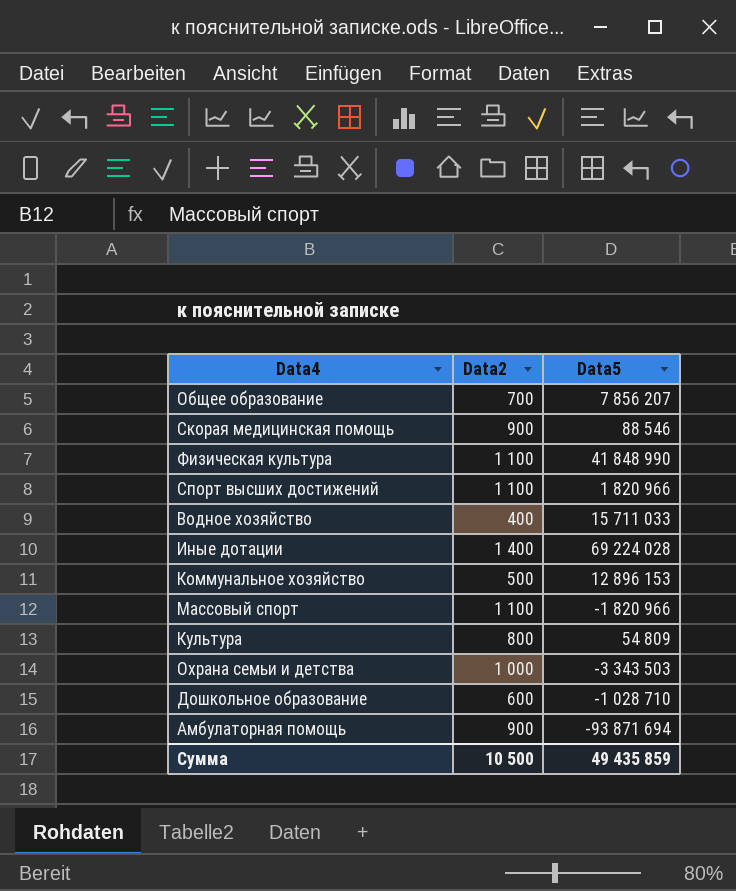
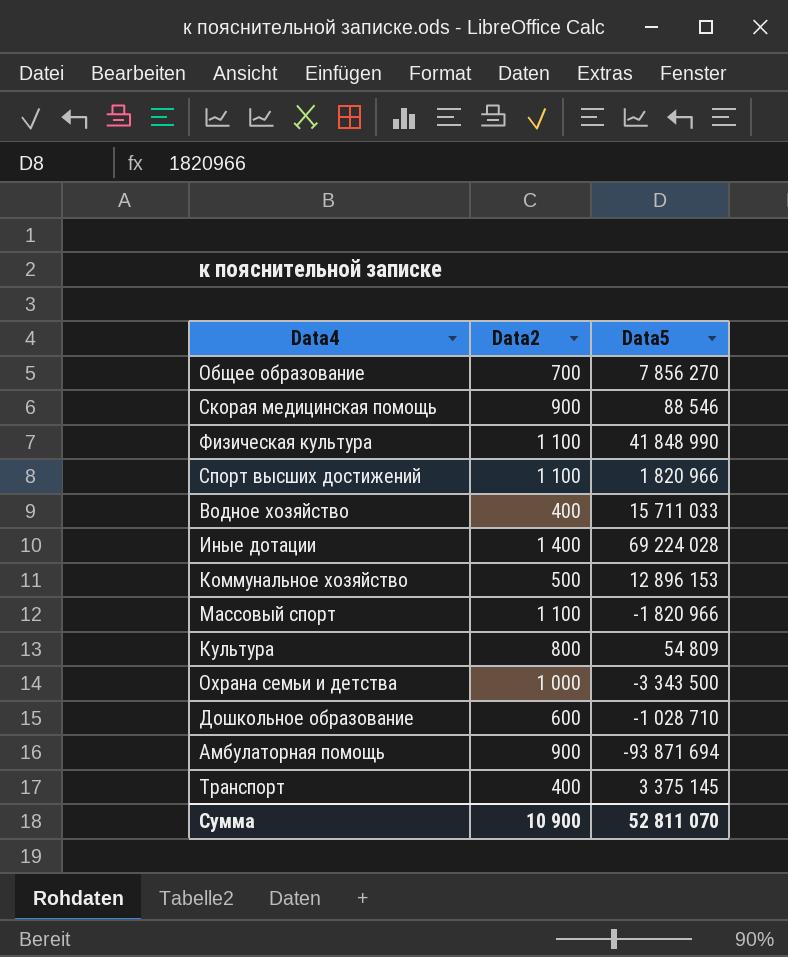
Общее образование | Data5: 7 856 207 -> 7 856 270
Охрана семьи и детства | Data5: -3 343 503 -> -3 343 500
row Транспорт: none -> 400 | 3 375 145
Сумма | Data2: 10 500 -> 10 900
Сумма | Data5: 49 435 859 -> 52 811 070

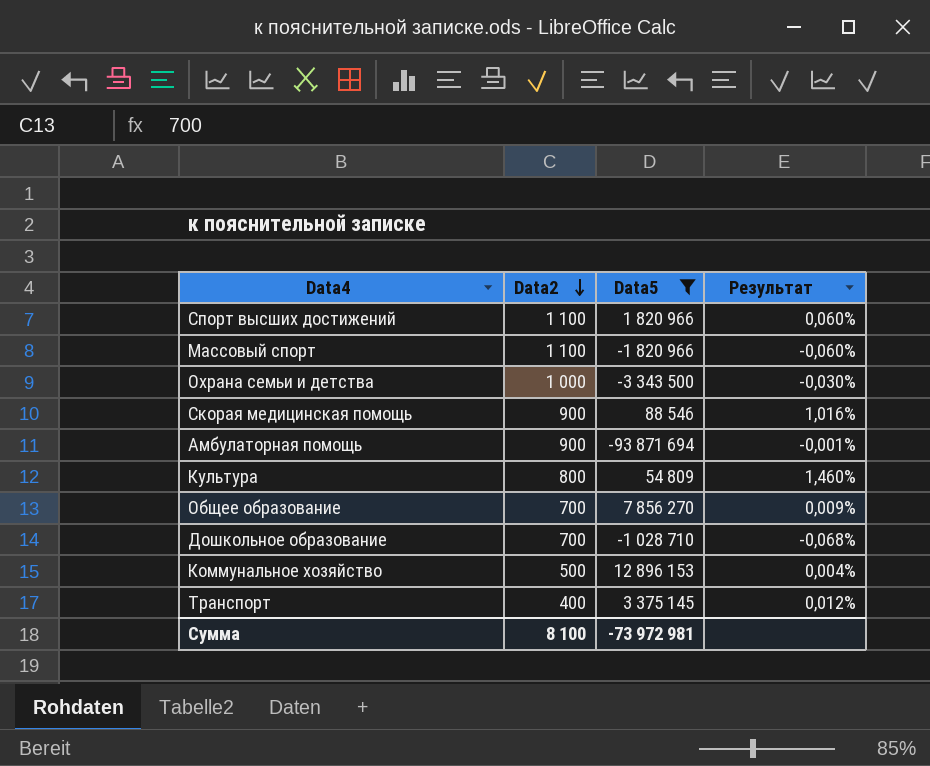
filter: none -> Data5 <= 12 896 153
row order: none -> Data2 descending
column Результат | formula: none -> [Data2] / [Data5]
Дошкольное образование | Data2: 600 -> 700
Сумма | Data2: 10 900 -> 8 100
Сумма | Data5: 52 811 070 -> -73 972 981

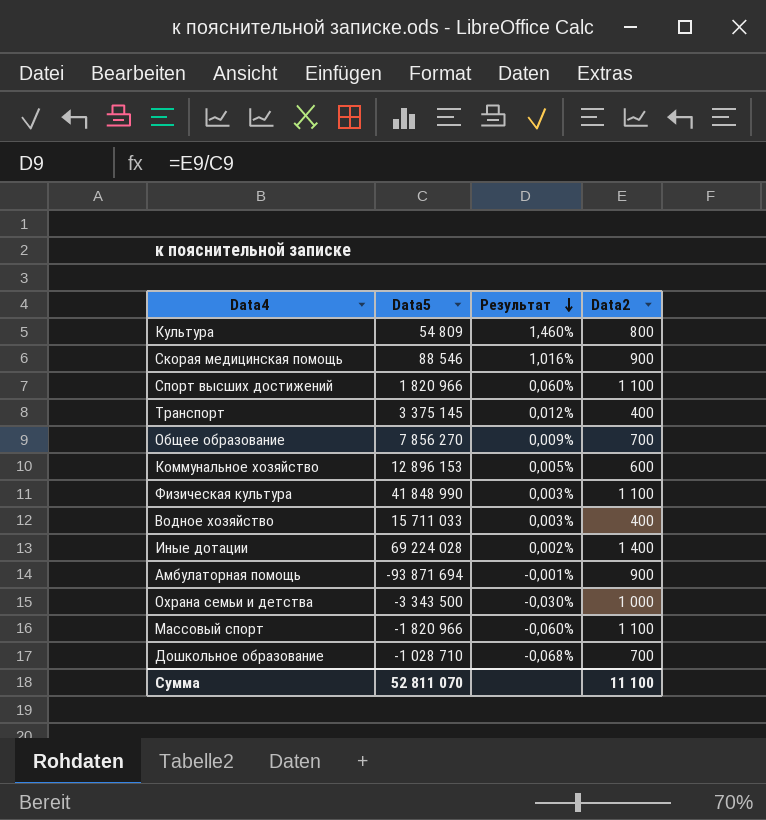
filter: Data5 <= 12 896 153 -> none
row order: Data2 descending -> Результат descending
column Data2 | position: 2 -> 4
Коммунальное хозяйство | Результат: 0,004% -> 0,005%
Коммунальное хозяйство | Data2: 500 -> 600
Сумма | Data5: -73 972 981 -> 52 811 070
Сумма | Data2: 8 100 -> 11 100

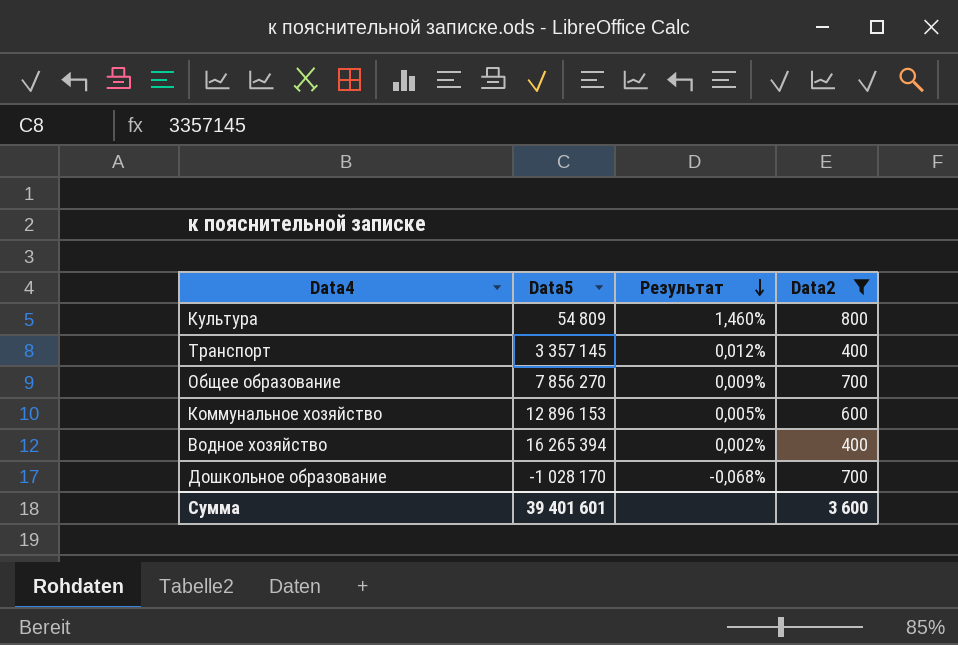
filter: none -> Data2 <= 800
Транспорт | Data5: 3 375 145 -> 3 357 145
Водное хозяйство | Data5: 15 711 033 -> 16 265 394
Водное хозяйство | Результат: 0,003% -> 0,002%
Дошкольное образование | Data5: -1 028 710 -> -1 028 170
Сумма | Data5: 52 811 070 -> 39 401 601
Сумма | Data2: 11 100 -> 3 600

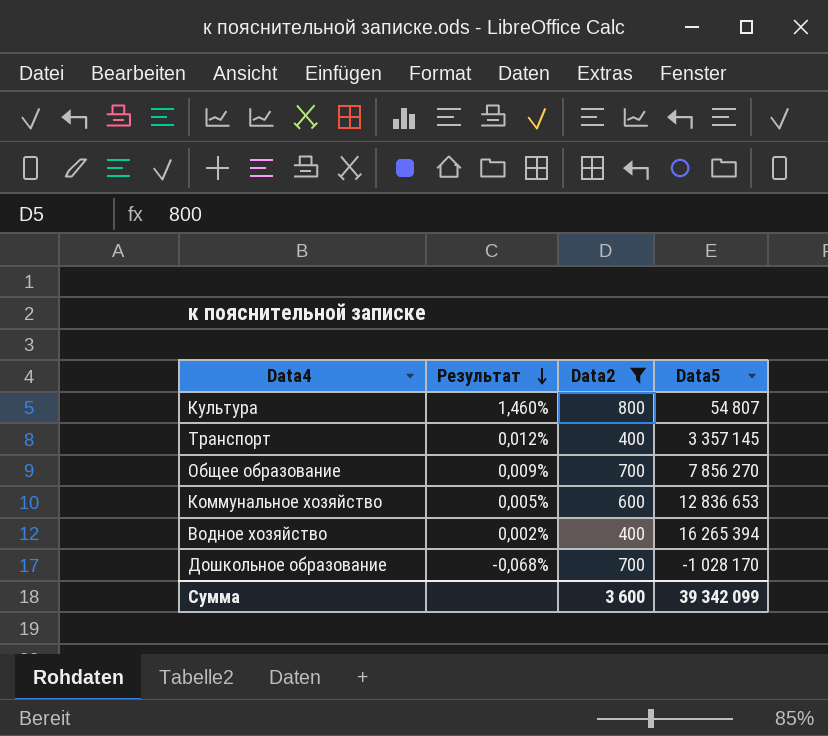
column Data5 | position: 2 -> 4
Культура | Data5: 54 809 -> 54 807
Коммунальное хозяйство | Data5: 12 896 153 -> 12 836 653
Сумма | Data5: 39 401 601 -> 39 342 099

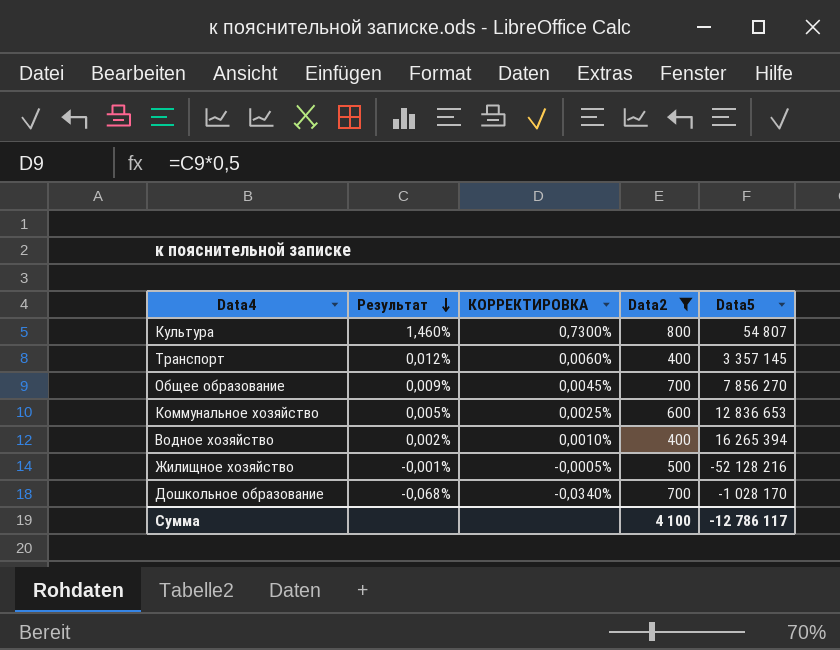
column КОРРЕКТИРОВКА | formula: none -> [Результат] * 0,5
row Жилищное хозяйство: none -> -0,001% | -0,0005% | 500 | -52 128 216
Сумма | Data2: 3 600 -> 4 100
Сумма | Data5: 39 342 099 -> -12 786 117

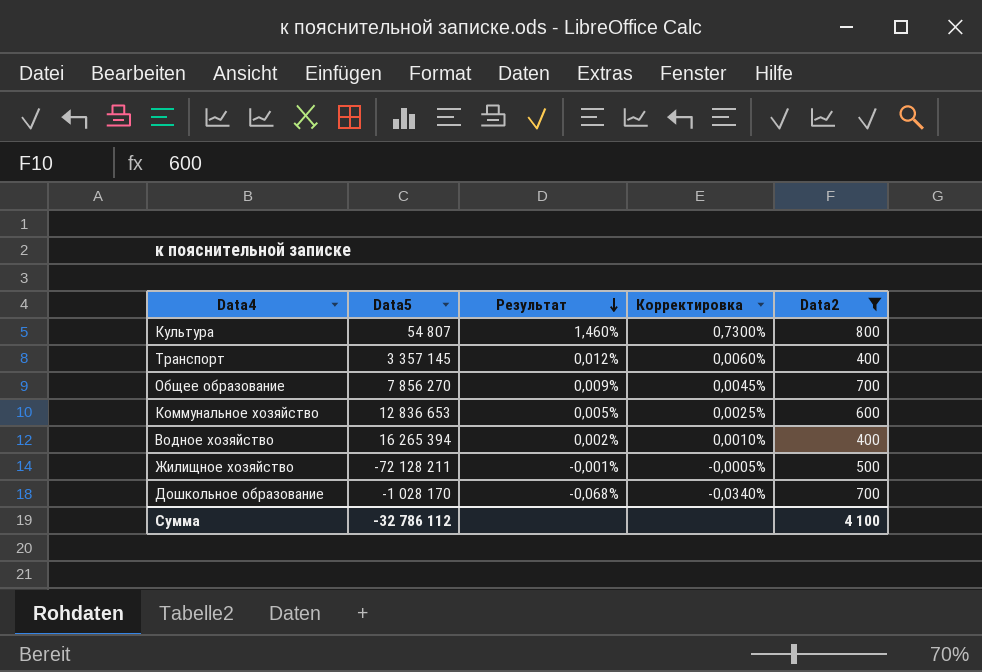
column Data5 | position: 5 -> 2
column name: КОРРЕКТИРОВКА -> Корректировка
Жилищное хозяйство | Data5: -52 128 216 -> -72 128 211
Сумма | Data5: -12 786 117 -> -32 786 112

